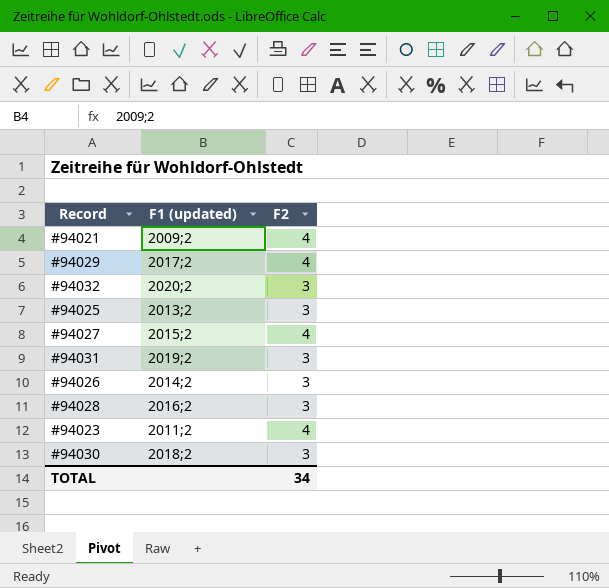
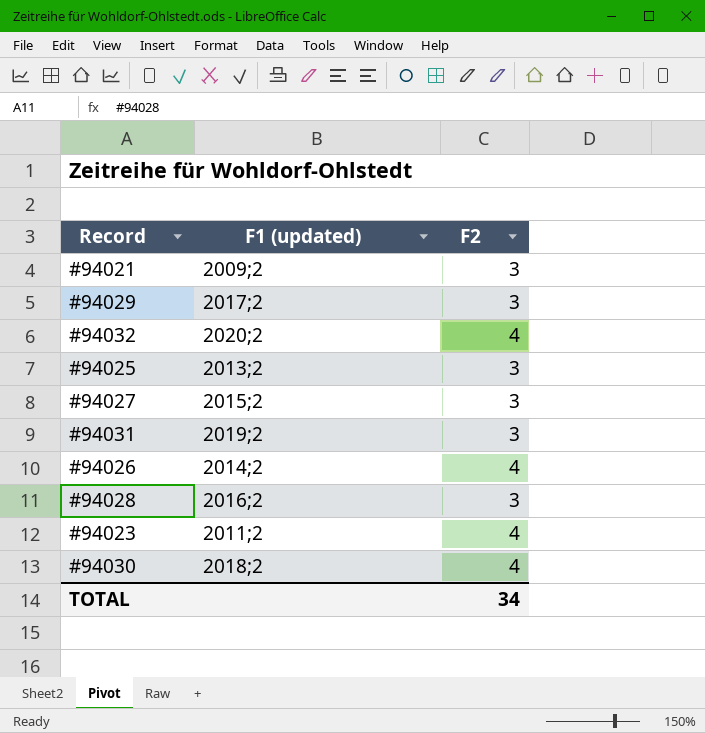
#94021 | F2: 4 -> 3
#94029 | F2: 4 -> 3
#94032 | F2: 3 -> 4
#94027 | F2: 4 -> 3
#94026 | F2: 3 -> 4
#94030 | F2: 3 -> 4

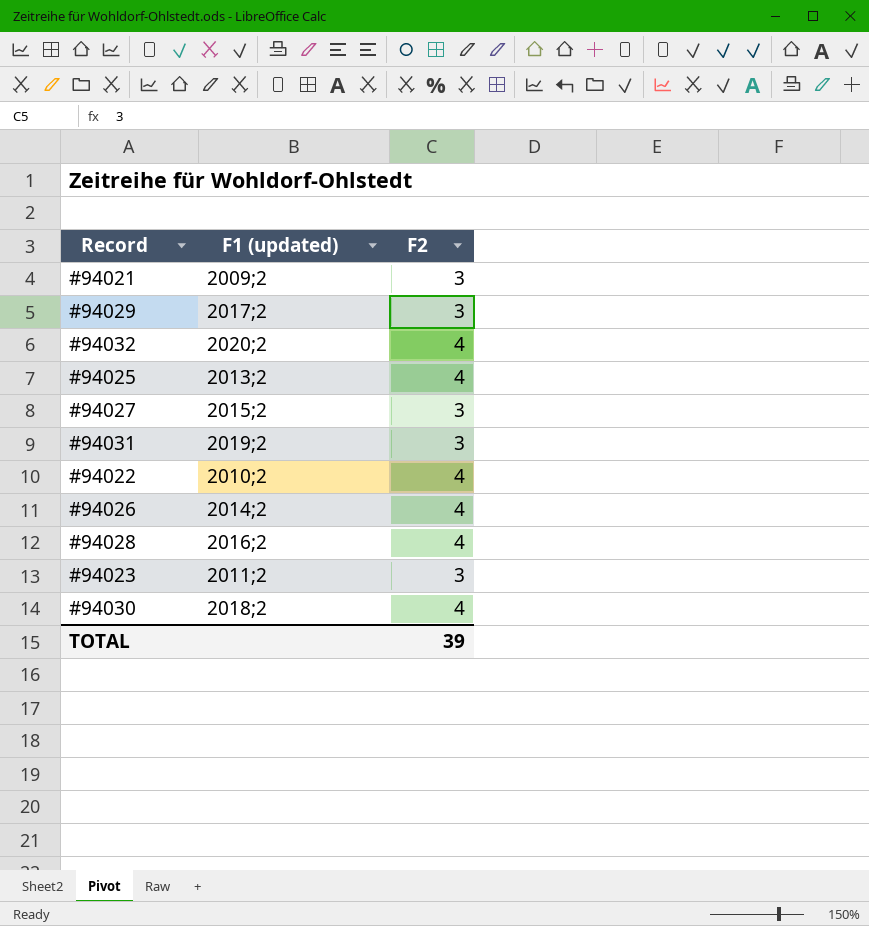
#94025 | F2: 3 -> 4
row #94022: none -> 2010;2 | 4
#94028 | F2: 3 -> 4
#94023 | F2: 4 -> 3
TOTAL | F2: 34 -> 39

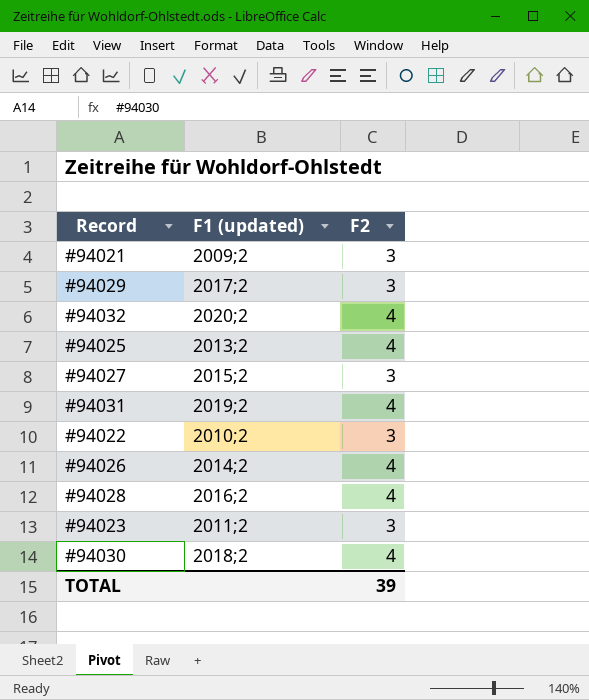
#94031 | F2: 3 -> 4
#94022 | F2: 4 -> 3

